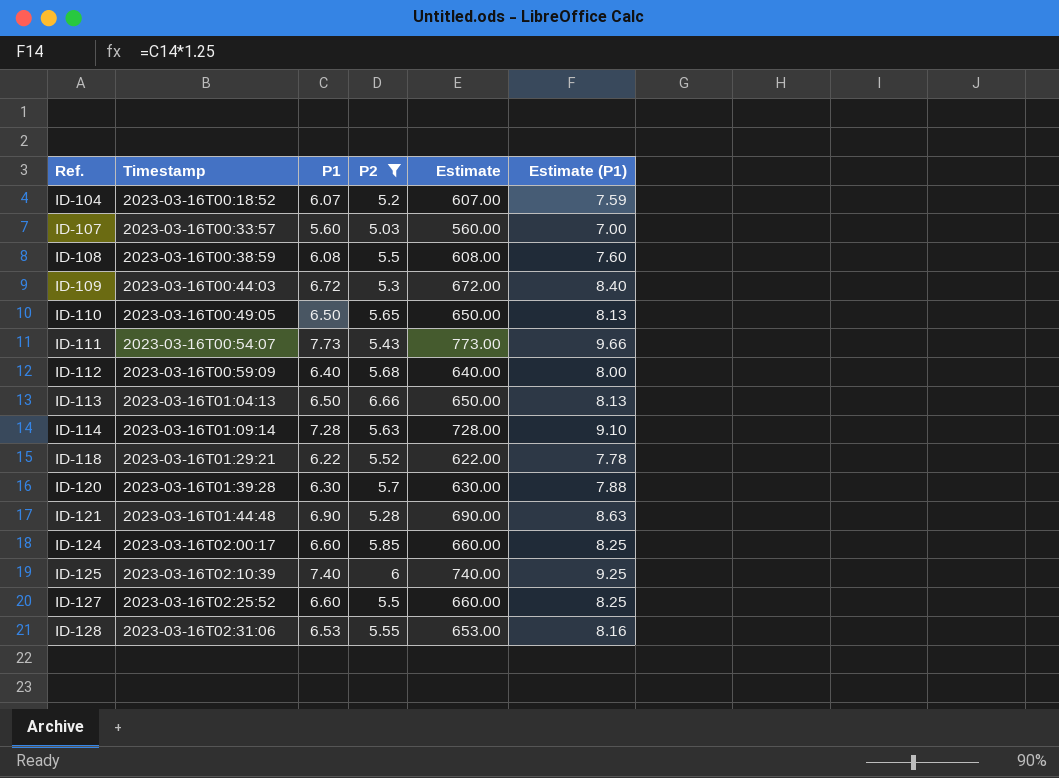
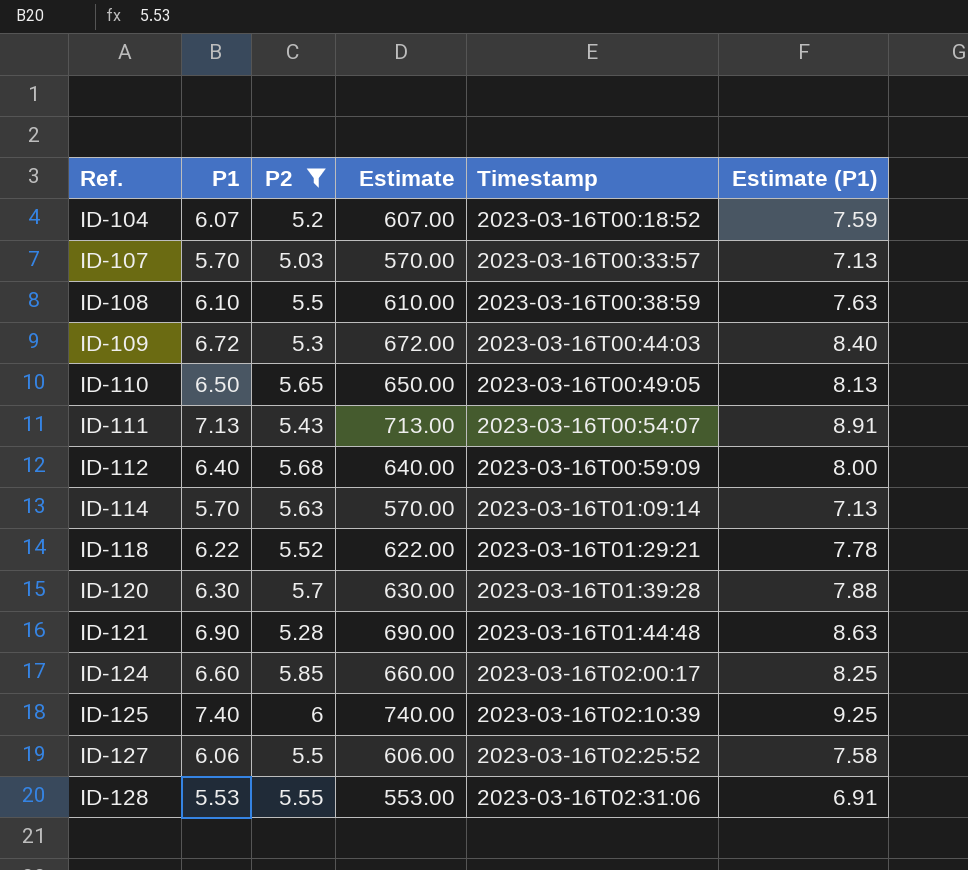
column Timestamp | position: 2 -> 5
row ID-113: 2023-03-16T01:04:13 | 6.50 | 6.66 | 650.00 | 8.13 -> none
ID-107 | P1: 5.60 -> 5.70
ID-107 | Estimate: 560.00 -> 570.00
ID-107 | Estimate (P1): 7.00 -> 7.13
ID-108 | P1: 6.08 -> 6.10
ID-108 | Estimate: 608.00 -> 610.00
ID-108 | Estimate (P1): 7.60 -> 7.63
ID-111 | P1: 7.73 -> 7.13
ID-111 | Estimate: 773.00 -> 713.00
ID-111 | Estimate (P1): 9.66 -> 8.91
ID-114 | P1: 7.28 -> 5.70
ID-114 | Estimate: 728.00 -> 570.00
ID-114 | Estimate (P1): 9.10 -> 7.13
ID-127 | P1: 6.60 -> 6.06
ID-127 | Estimate: 660.00 -> 606.00
ID-127 | Estimate (P1): 8.25 -> 7.58
ID-128 | P1: 6.53 -> 5.53
ID-128 | Estimate: 653.00 -> 553.00
ID-128 | Estimate (P1): 8.16 -> 6.91

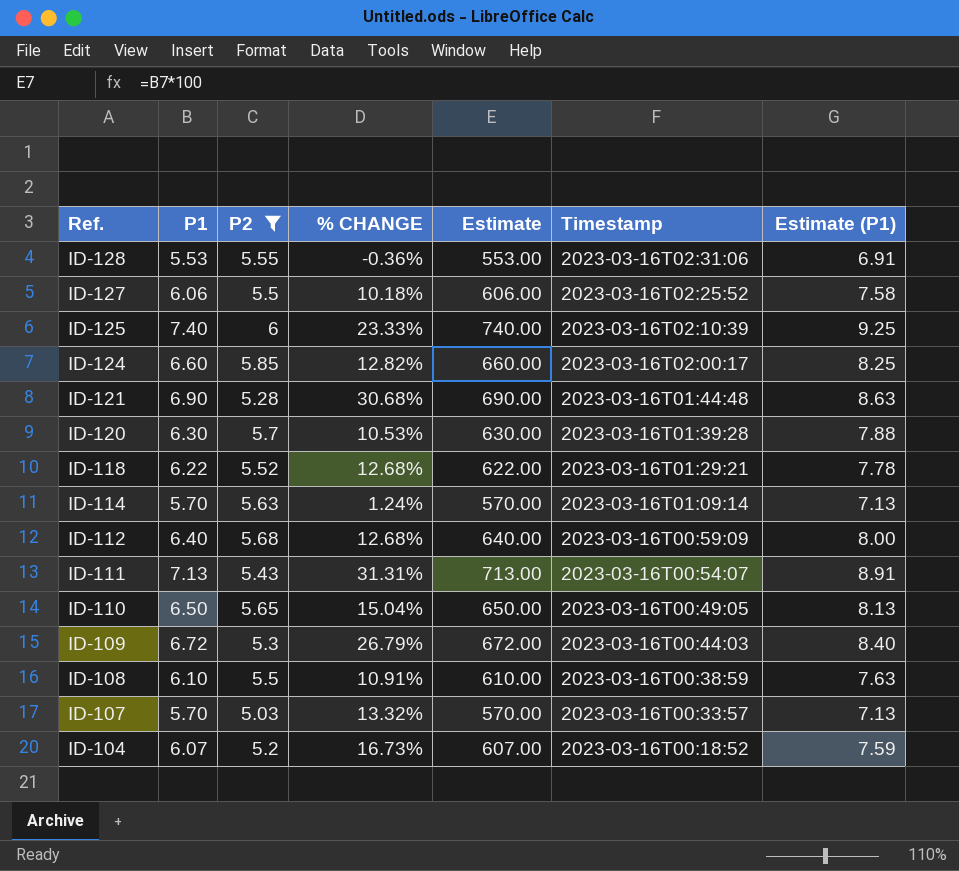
row order: Ref. ascending -> Ref. descending
column % CHANGE | formula: none -> ([P1] - [P2]) / [P2]

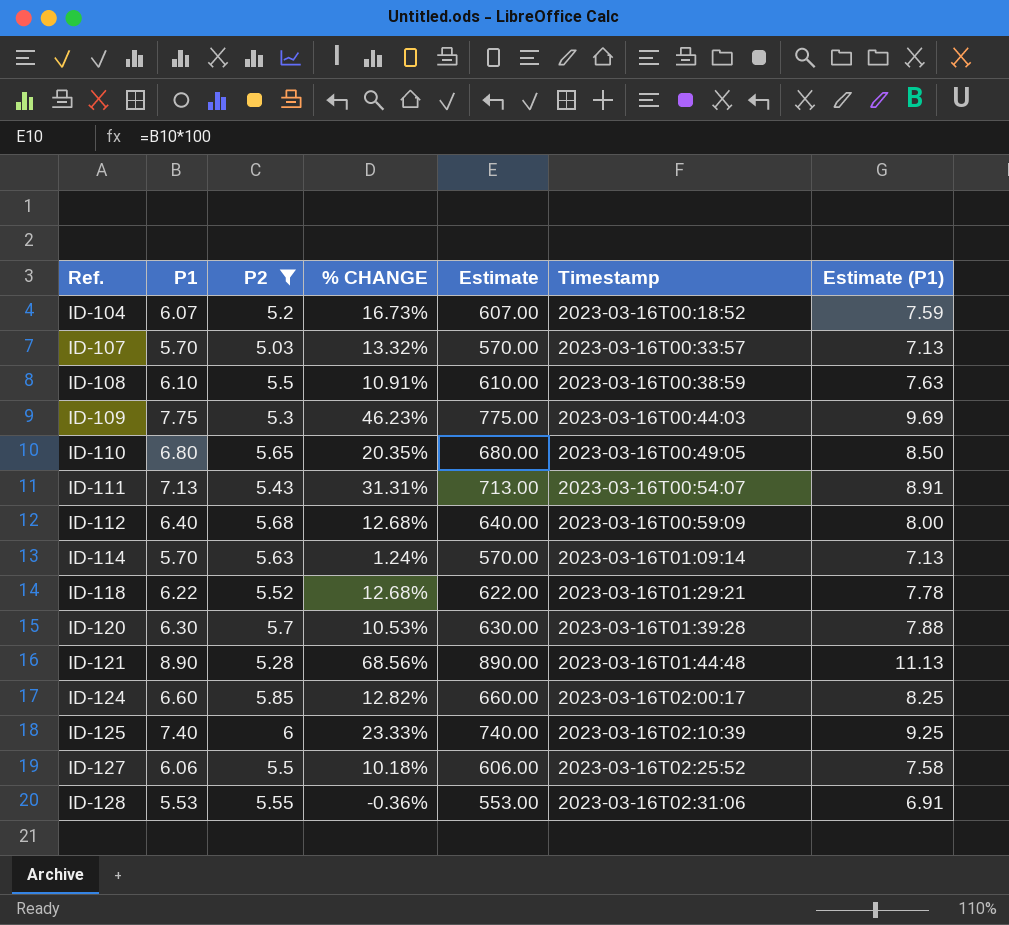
row order: Ref. descending -> Ref. ascending
ID-109 | P1: 6.72 -> 7.75
ID-109 | % CHANGE: 26.79% -> 46.23%
ID-109 | Estimate: 672.00 -> 775.00
ID-109 | Estimate (P1): 8.40 -> 9.69
ID-110 | P1: 6.50 -> 6.80
ID-110 | % CHANGE: 15.04% -> 20.35%
ID-110 | Estimate: 650.00 -> 680.00
ID-110 | Estimate (P1): 8.13 -> 8.50
ID-121 | P1: 6.90 -> 8.90
ID-121 | % CHANGE: 30.68% -> 68.56%
ID-121 | Estimate: 690.00 -> 890.00
ID-121 | Estimate (P1): 8.63 -> 11.13

